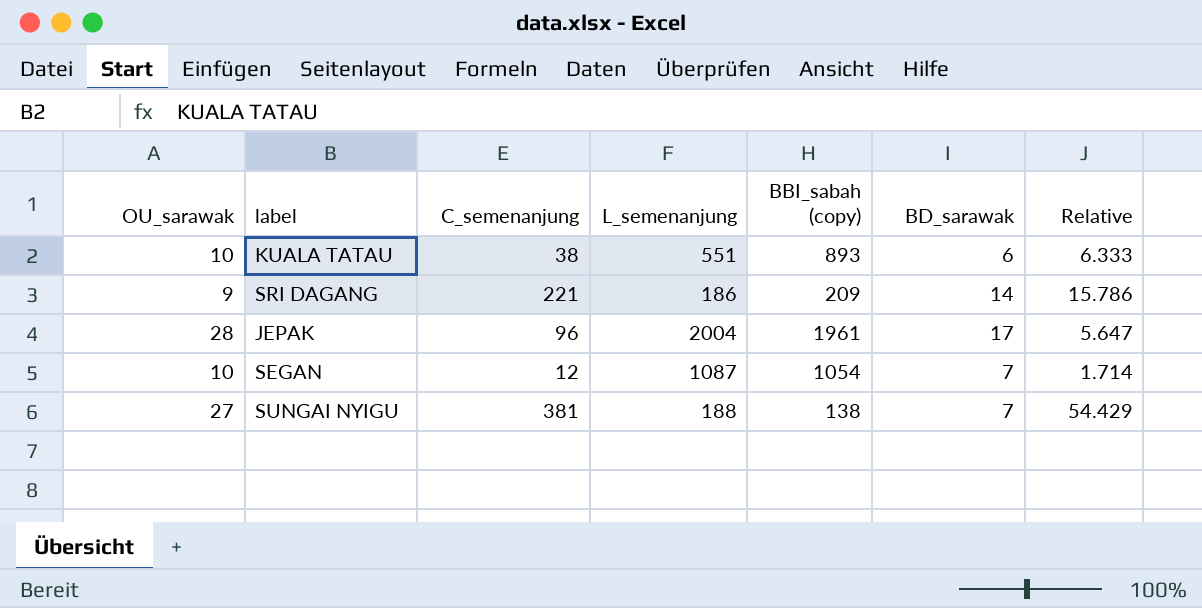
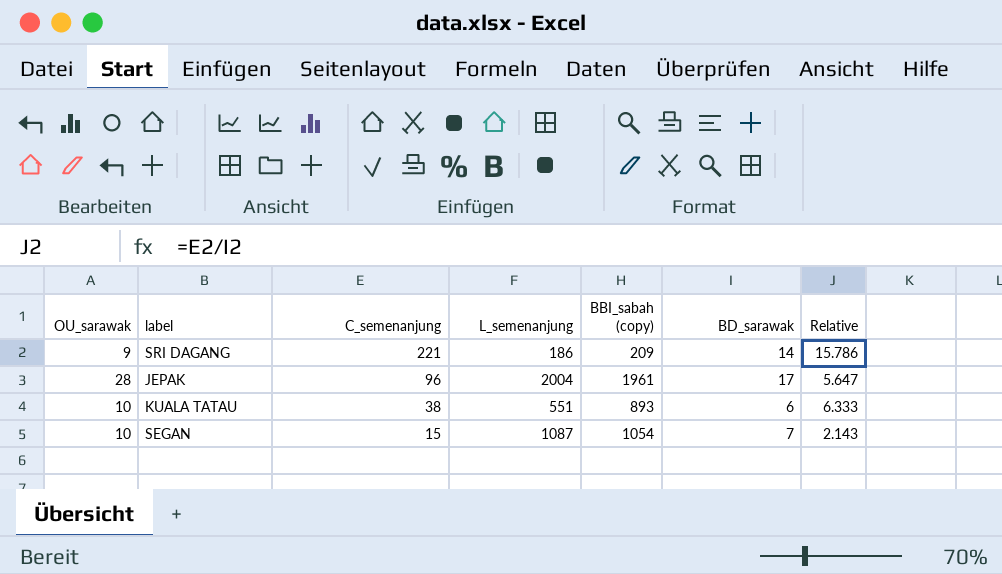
row order: none -> C_semenanjung descending
row SUNGAI NYIGU: 27 | 381 | 188 | 138 | 7 | 54.429 -> none
SEGAN | C_semenanjung: 12 -> 15
SEGAN | Relative: 1.714 -> 2.143

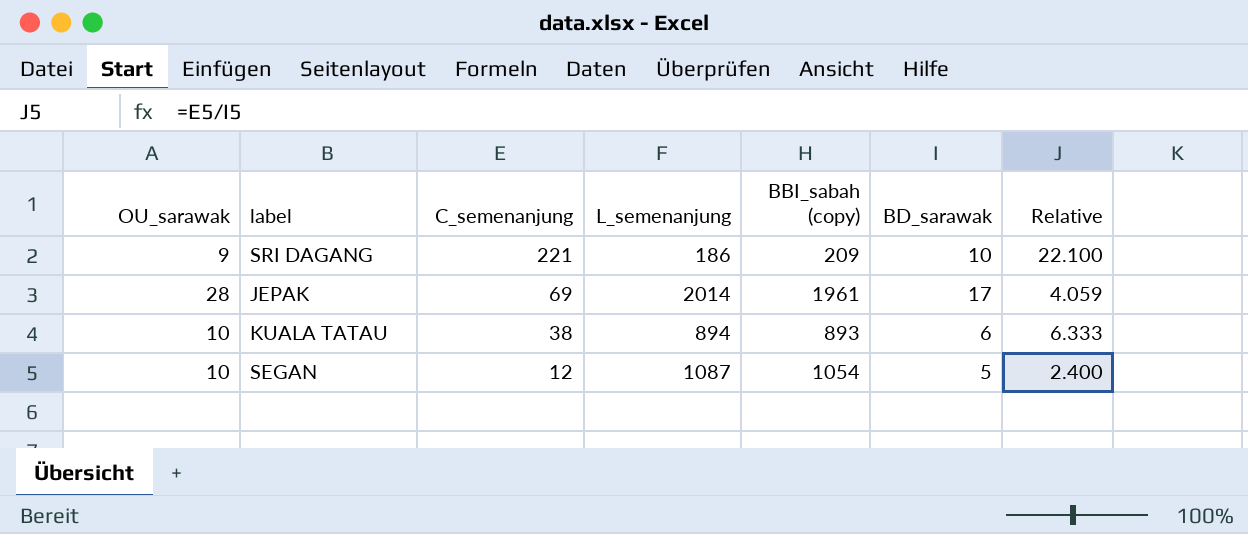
SRI DAGANG | BD_sarawak: 14 -> 10
SRI DAGANG | Relative: 15.786 -> 22.100
JEPAK | C_semenanjung: 96 -> 69
JEPAK | L_semenanjung: 2004 -> 2014
JEPAK | Relative: 5.647 -> 4.059
KUALA TATAU | L_semenanjung: 551 -> 894
SEGAN | C_semenanjung: 15 -> 12
SEGAN | BD_sarawak: 7 -> 5
SEGAN | Relative: 2.143 -> 2.400

